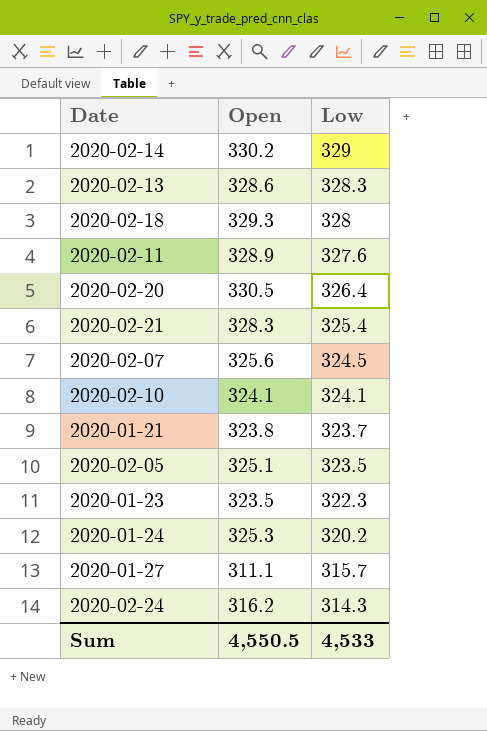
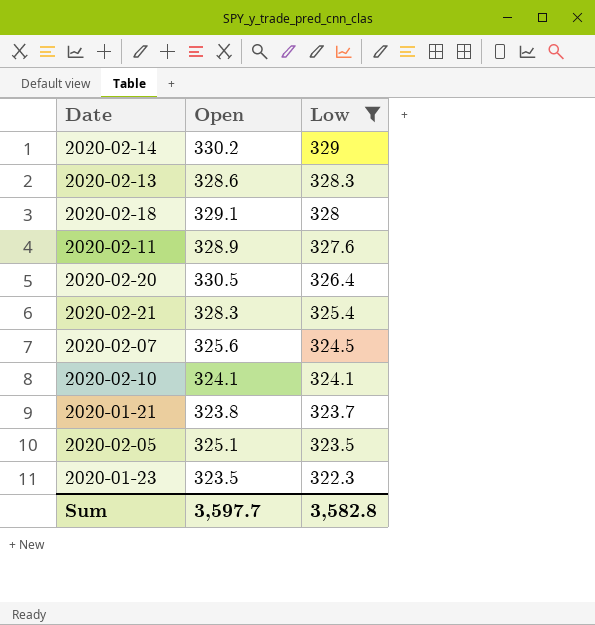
filter: none -> Low >= 322.3
2020-02-18 | Open: 329.3 -> 329.1
Sum | Open: 4,550.5 -> 3,597.7
Sum | Low: 4,533 -> 3,582.8

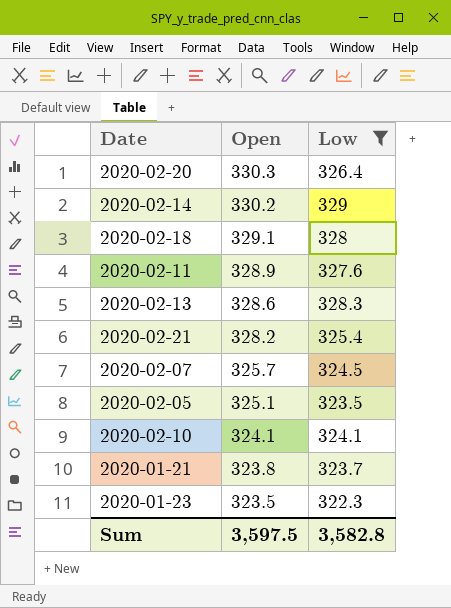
row order: Low descending -> Open descending
2020-02-20 | Open: 330.5 -> 330.3
2020-02-21 | Open: 328.3 -> 328.2
2020-02-07 | Open: 325.6 -> 325.7
Sum | Open: 3,597.7 -> 3,597.5

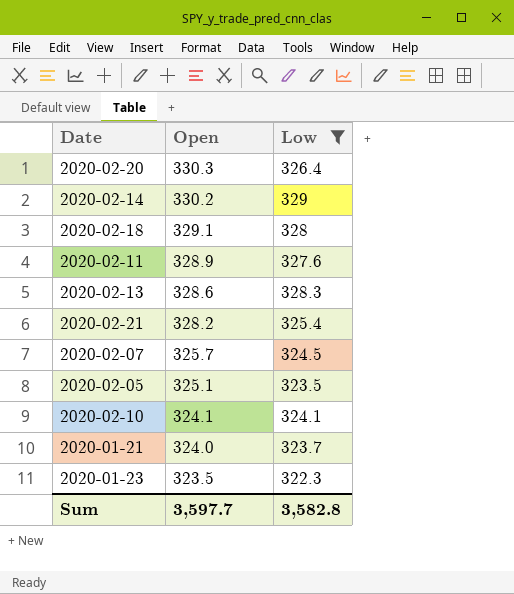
2020-01-21 | Open: 323.8 -> 324.0
Sum | Open: 3,597.5 -> 3,597.7

